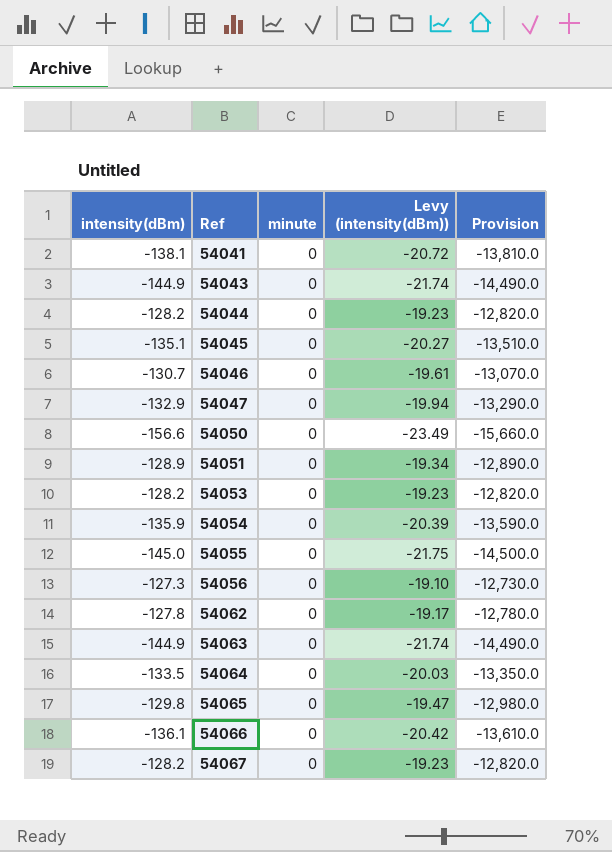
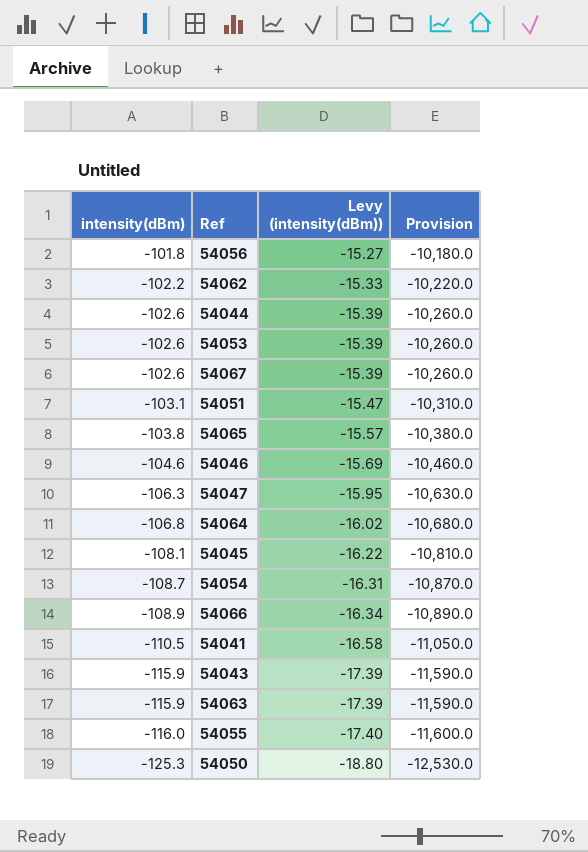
row order: Ref ascending -> intensity(dBm) descending
column minute | position: 3 -> none
54056 | intensity(dBm): -127.3 -> -101.8
54056 | Levy (intensity(dBm)): -19.10 -> -15.27
54056 | Provision: -12,730.0 -> -10,180.0
54062 | intensity(dBm): -127.8 -> -102.2
54062 | Levy (intensity(dBm)): -19.17 -> -15.33
54062 | Provision: -12,780.0 -> -10,220.0
54044 | intensity(dBm): -128.2 -> -102.6
54044 | Levy (intensity(dBm)): -19.23 -> -15.39
54044 | Provision: -12,820.0 -> -10,260.0
54053 | intensity(dBm): -128.2 -> -102.6
54053 | Levy (intensity(dBm)): -19.23 -> -15.39
54053 | Provision: -12,820.0 -> -10,260.0
54067 | intensity(dBm): -128.2 -> -102.6
54067 | Levy (intensity(dBm)): -19.23 -> -15.39
54067 | Provision: -12,820.0 -> -10,260.0
54051 | intensity(dBm): -128.9 -> -103.1
54051 | Levy (intensity(dBm)): -19.34 -> -15.47
54051 | Provision: -12,890.0 -> -10,310.0
54065 | intensity(dBm): -129.8 -> -103.8
54065 | Levy (intensity(dBm)): -19.47 -> -15.57
54065 | Provision: -12,980.0 -> -10,380.0
54046 | intensity(dBm): -130.7 -> -104.6
54046 | Levy (intensity(dBm)): -19.61 -> -15.69
54046 | Provision: -13,070.0 -> -10,460.0
54047 | intensity(dBm): -132.9 -> -106.3
54047 | Levy (intensity(dBm)): -19.94 -> -15.95
54047 | Provision: -13,290.0 -> -10,630.0
54064 | intensity(dBm): -133.5 -> -106.8
54064 | Levy (intensity(dBm)): -20.03 -> -16.02
54064 | Provision: -13,350.0 -> -10,680.0
54045 | intensity(dBm): -135.1 -> -108.1
54045 | Levy (intensity(dBm)): -20.27 -> -16.22
54045 | Provision: -13,510.0 -> -10,810.0
54054 | intensity(dBm): -135.9 -> -108.7
54054 | Levy (intensity(dBm)): -20.39 -> -16.31
54054 | Provision: -13,590.0 -> -10,870.0
54066 | intensity(dBm): -136.1 -> -108.9
54066 | Levy (intensity(dBm)): -20.42 -> -16.34
54066 | Provision: -13,610.0 -> -10,890.0
54041 | intensity(dBm): -138.1 -> -110.5
54041 | Levy (intensity(dBm)): -20.72 -> -16.58
54041 | Provision: -13,810.0 -> -11,050.0
54043 | intensity(dBm): -144.9 -> -115.9
54043 | Levy (intensity(dBm)): -21.74 -> -17.39
54043 | Provision: -14,490.0 -> -11,590.0
54063 | intensity(dBm): -144.9 -> -115.9
54063 | Levy (intensity(dBm)): -21.74 -> -17.39
54063 | Provision: -14,490.0 -> -11,590.0
54055 | intensity(dBm): -145.0 -> -116.0
54055 | Levy (intensity(dBm)): -21.75 -> -17.40
54055 | Provision: -14,500.0 -> -11,600.0
54050 | intensity(dBm): -156.6 -> -125.3
54050 | Levy (intensity(dBm)): -23.49 -> -18.80
54050 | Provision: -15,660.0 -> -12,530.0

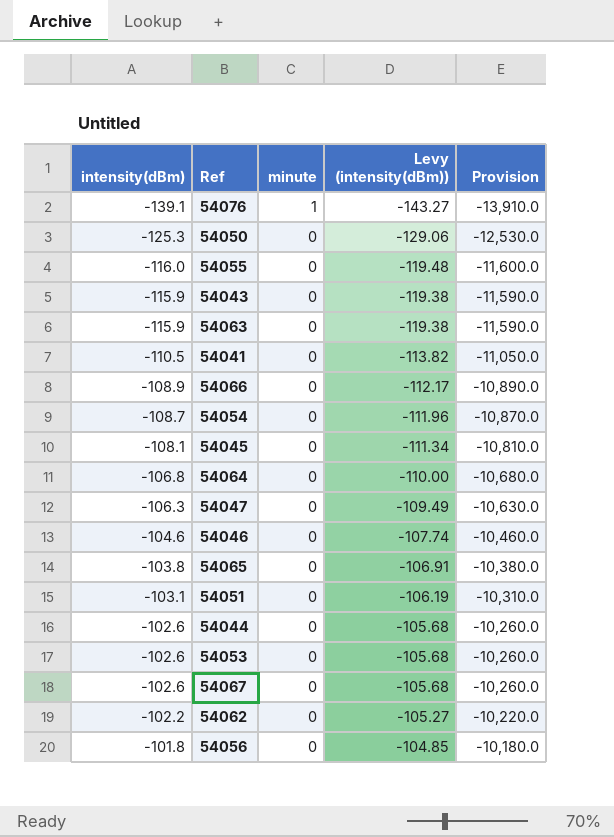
row order: intensity(dBm) descending -> intensity(dBm) ascending
column minute | position: none -> 3
column Levy (intensity(dBm)) | formula: [intensity(dBm)] * 0.15 -> [intensity(dBm)] * 1.03
row 54076: none -> -139.1 | 1 | -143.27 | -13,910.0

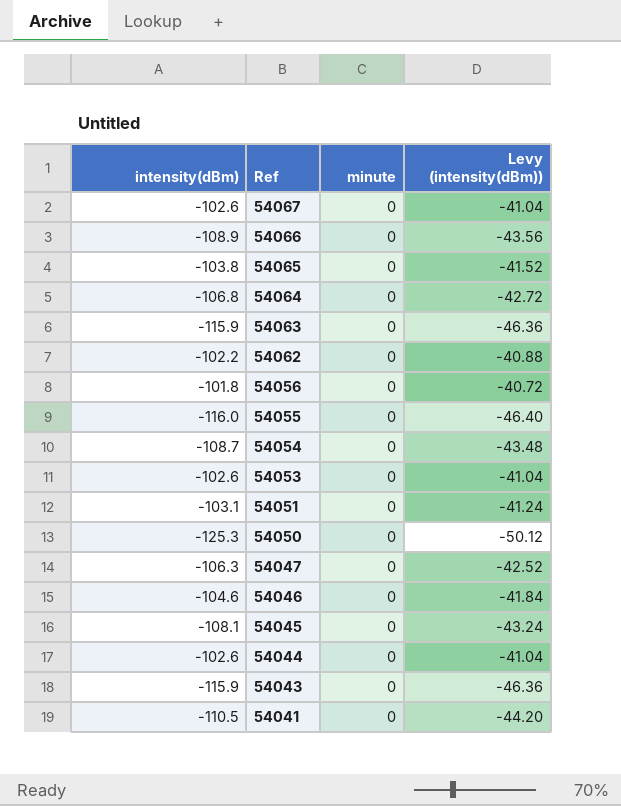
row order: intensity(dBm) ascending -> Ref descending
column Provision | formula: [intensity(dBm)] * 100 -> none
column Levy (intensity(dBm)) | formula: [intensity(dBm)] * 1.03 -> [intensity(dBm)] * 0.4
row 54076: -139.1 | 1 | -143.27 | -13,910.0 -> none

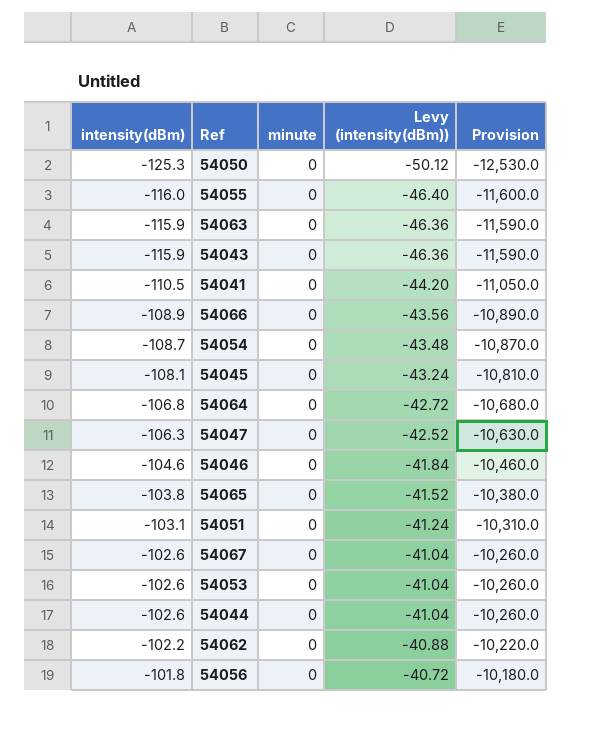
row order: Ref descending -> intensity(dBm) ascending
column Provision | formula: none -> [intensity(dBm)] * 100

